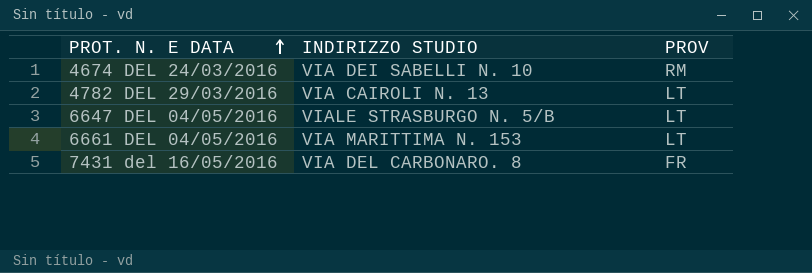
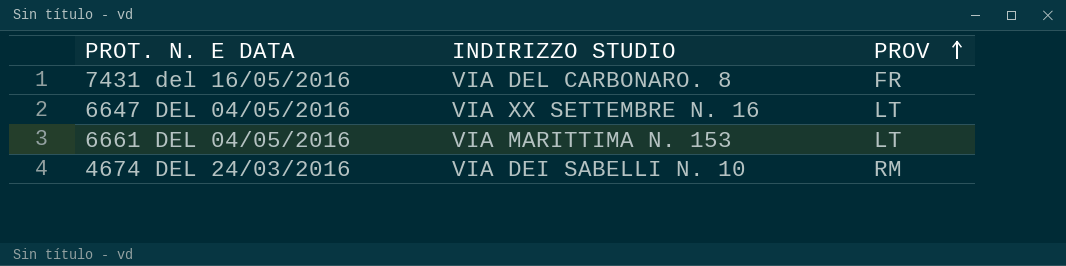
row order: PROT. N. E DATA ascending -> PROV ascending
row 4782 DEL 29/03/2016: VIA CAIROLI N. 13 | LT -> none
6647 DEL 04/05/2016 | INDIRIZZO STUDIO: VIALE STRASBURGO N. 5/B -> VIA XX SETTEMBRE N. 16

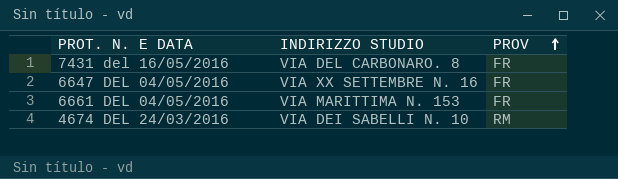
6647 DEL 04/05/2016 | PROV: LT -> FR
6661 DEL 04/05/2016 | PROV: LT -> FR

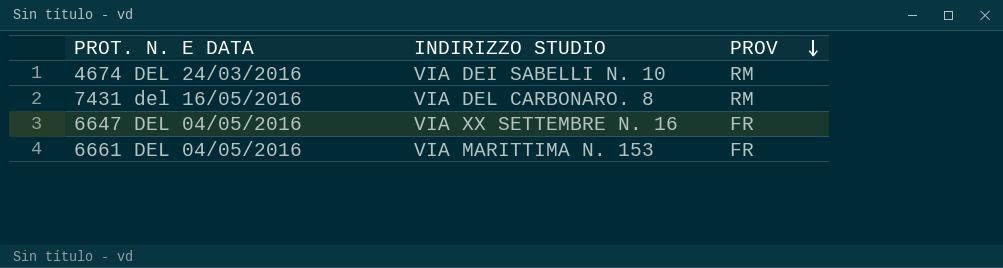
row order: PROV ascending -> PROV descending
7431 del 16/05/2016 | PROV: FR -> RM

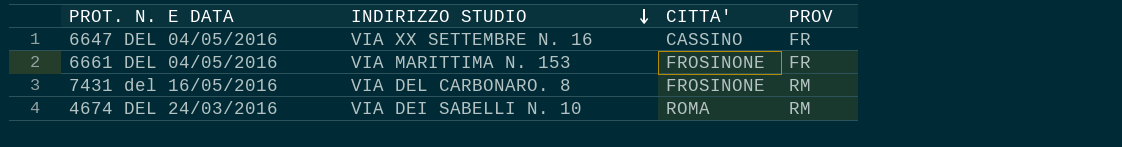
row order: PROV descending -> INDIRIZZO STUDIO descending
column CITTA' | position: none -> 3

